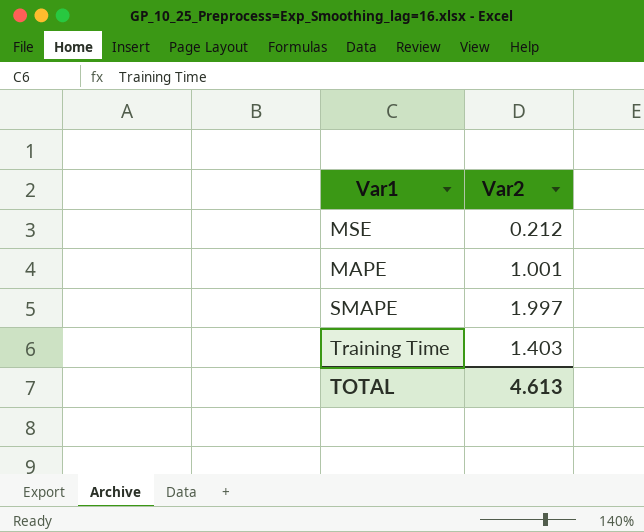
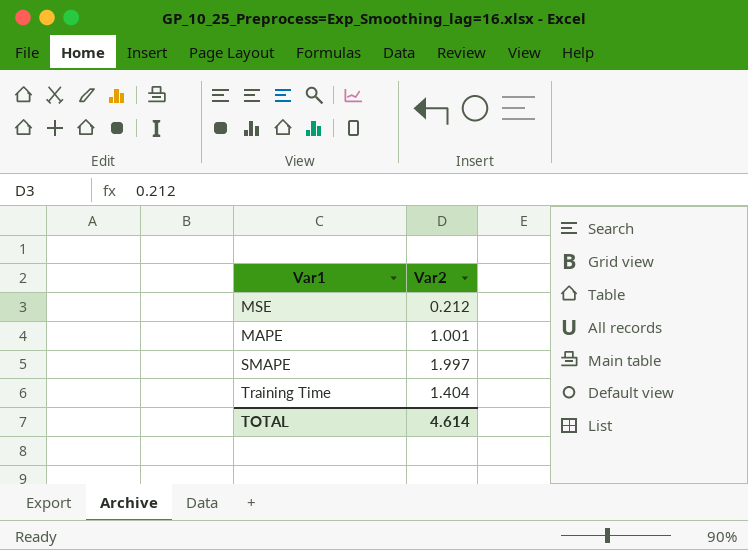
Training Time | Var2: 1.403 -> 1.404
TOTAL | Var2: 4.613 -> 4.614

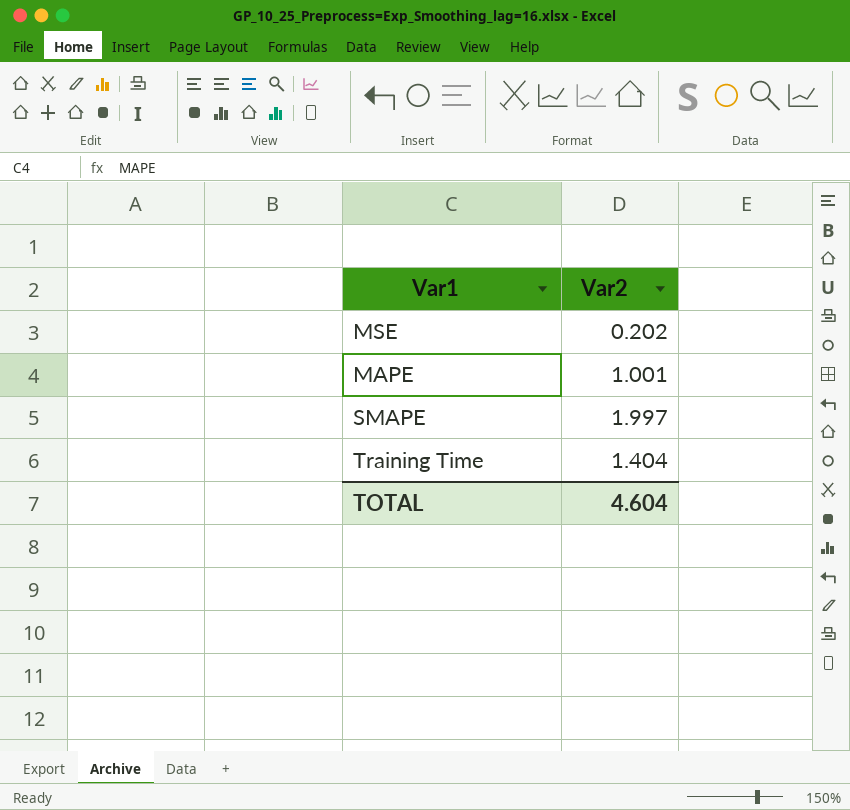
MSE | Var2: 0.212 -> 0.202
TOTAL | Var2: 4.614 -> 4.604

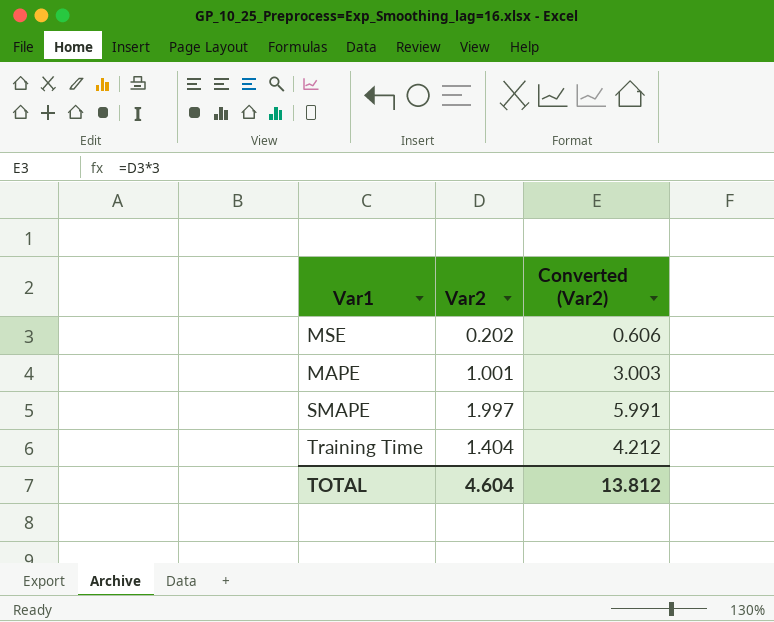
column Converted (Var2) | formula: none -> [Var2] * 3

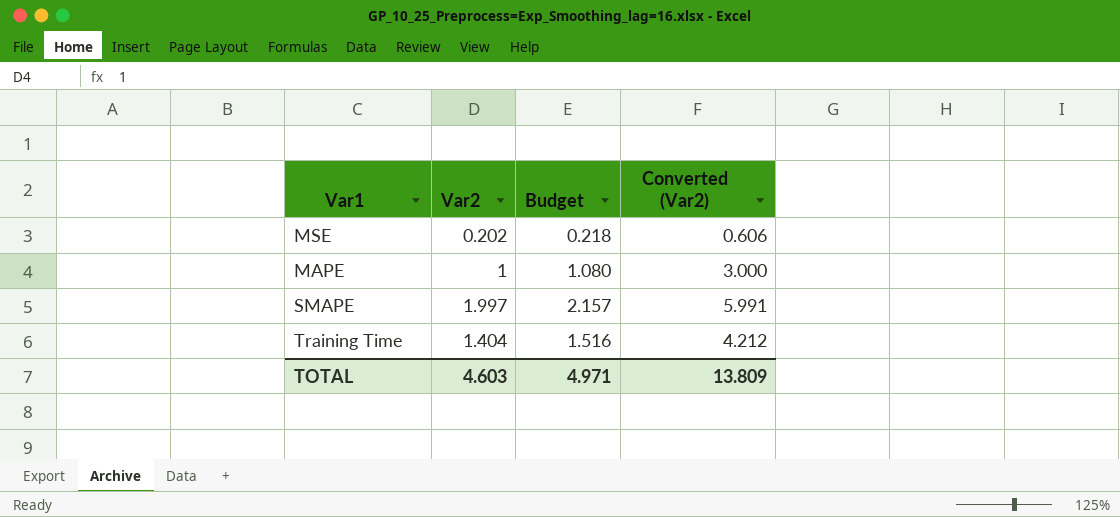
column Budget | formula: none -> [Var2] * 1.08
MAPE | Var2: 1.001 -> 1
MAPE | Converted (Var2): 3.003 -> 3.000
TOTAL | Var2: 4.604 -> 4.603
TOTAL | Converted (Var2): 13.812 -> 13.809

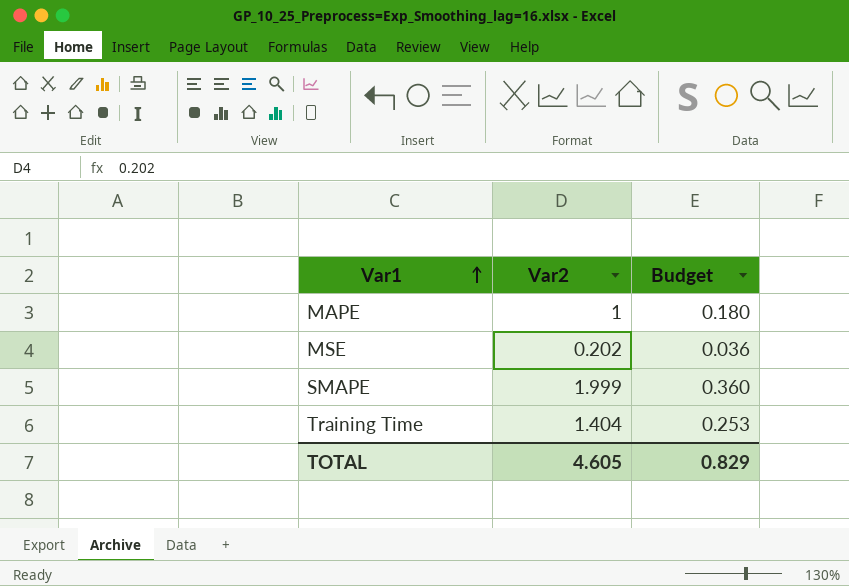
row order: none -> Var1 ascending
column Converted (Var2) | formula: [Var2] * 3 -> none
column Budget | formula: [Var2] * 1.08 -> [Var2] * 0.18
SMAPE | Var2: 1.997 -> 1.999
TOTAL | Var2: 4.603 -> 4.605
TOTAL | Budget: 4.971 -> 0.829

